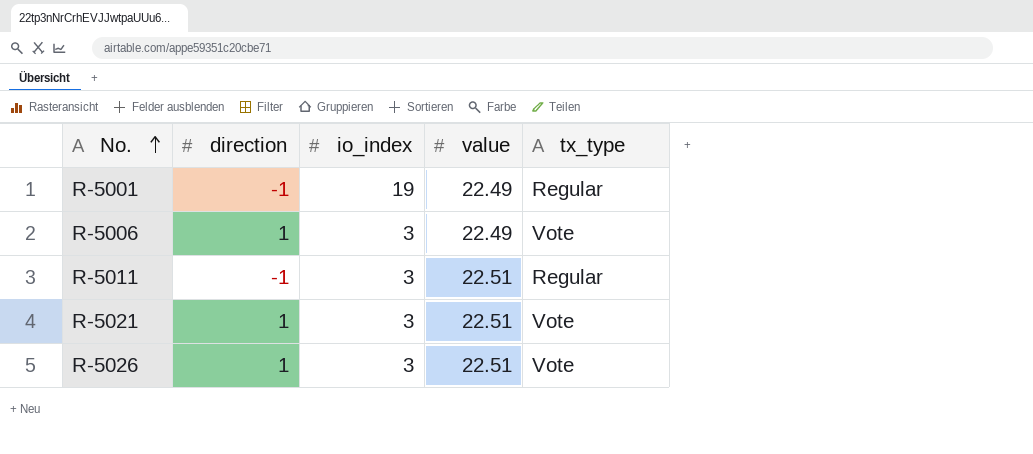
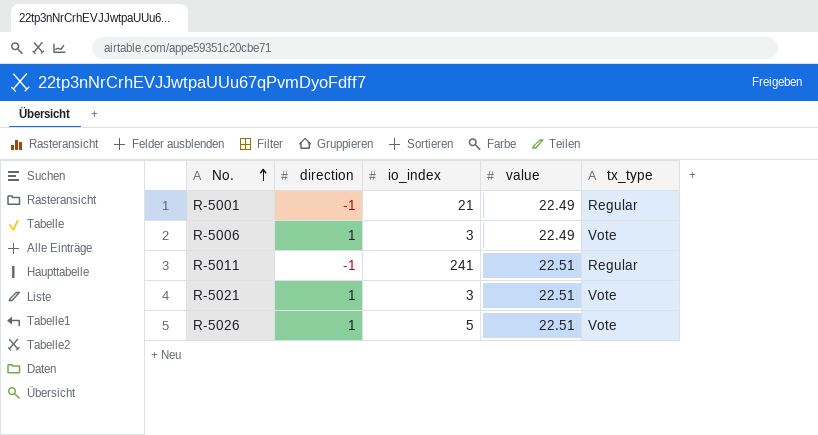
R-5001 | io_index: 19 -> 21
R-5011 | io_index: 3 -> 241
R-5026 | io_index: 3 -> 5

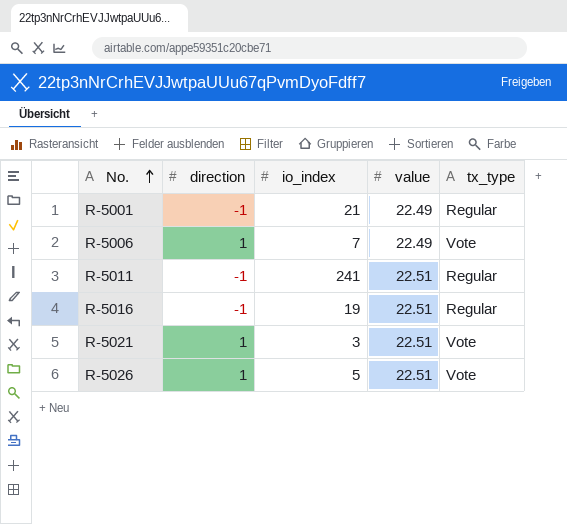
R-5006 | io_index: 3 -> 7
row R-5016: none -> -1 | 19 | 22.51 | Regular

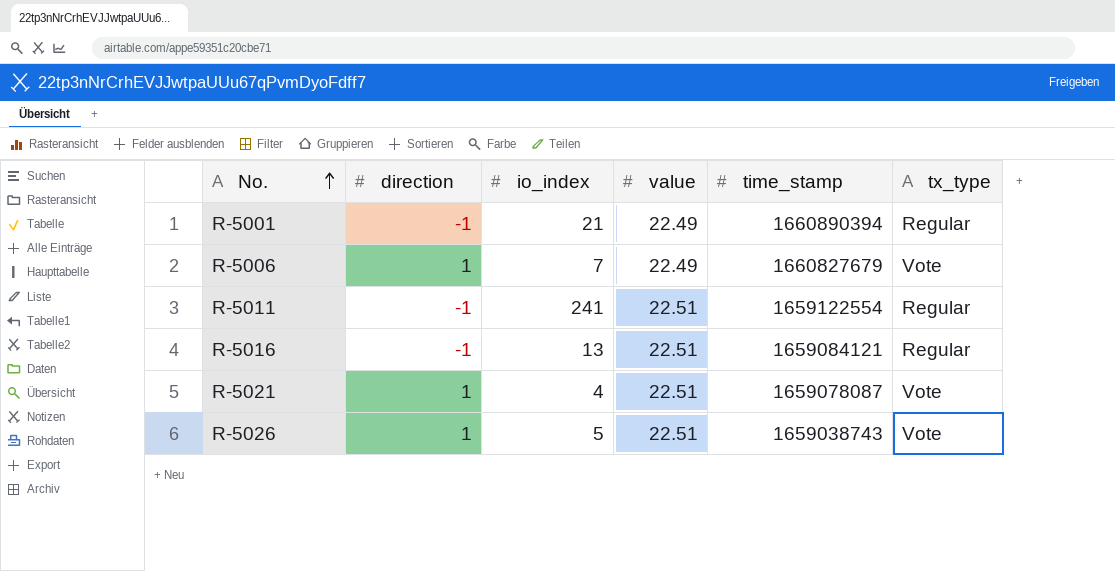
column time_stamp | position: none -> 5
R-5016 | io_index: 19 -> 13
R-5021 | io_index: 3 -> 4

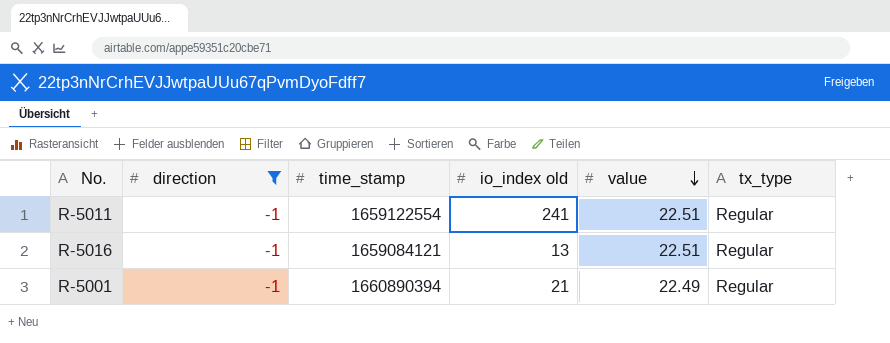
filter: none -> direction = -1
row order: No. ascending -> value descending
column time_stamp | position: 5 -> 3
column name: io_index -> io_index old

